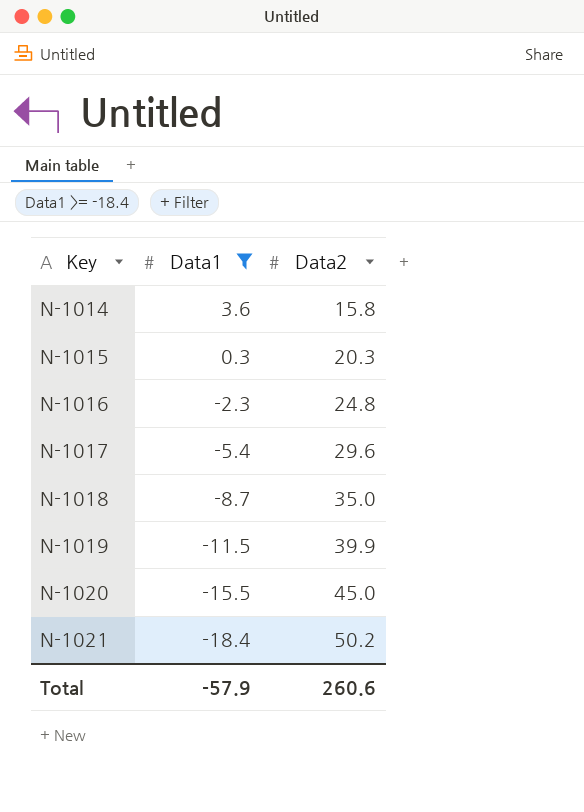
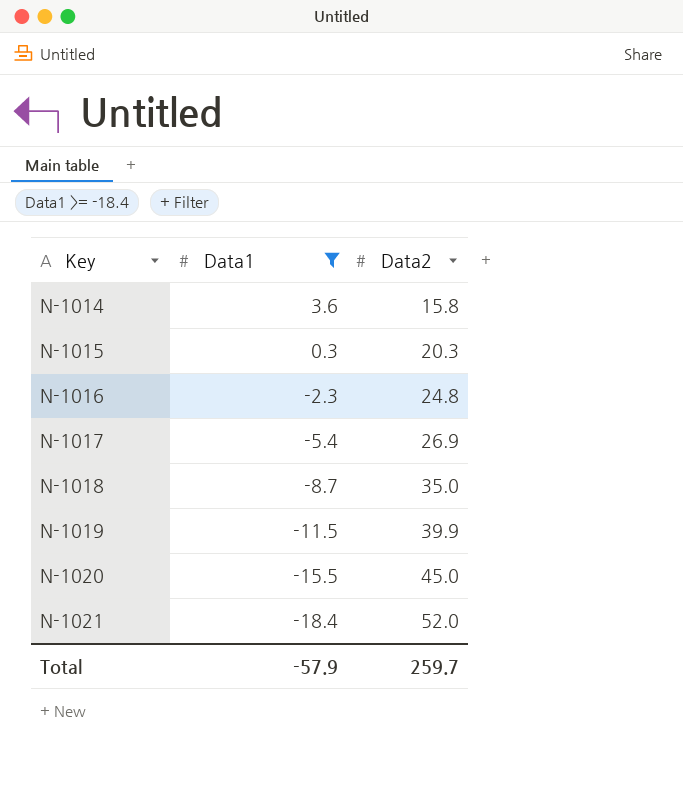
N-1017 | Data2: 29.6 -> 26.9
N-1021 | Data2: 50.2 -> 52.0
Total | Data2: 260.6 -> 259.7

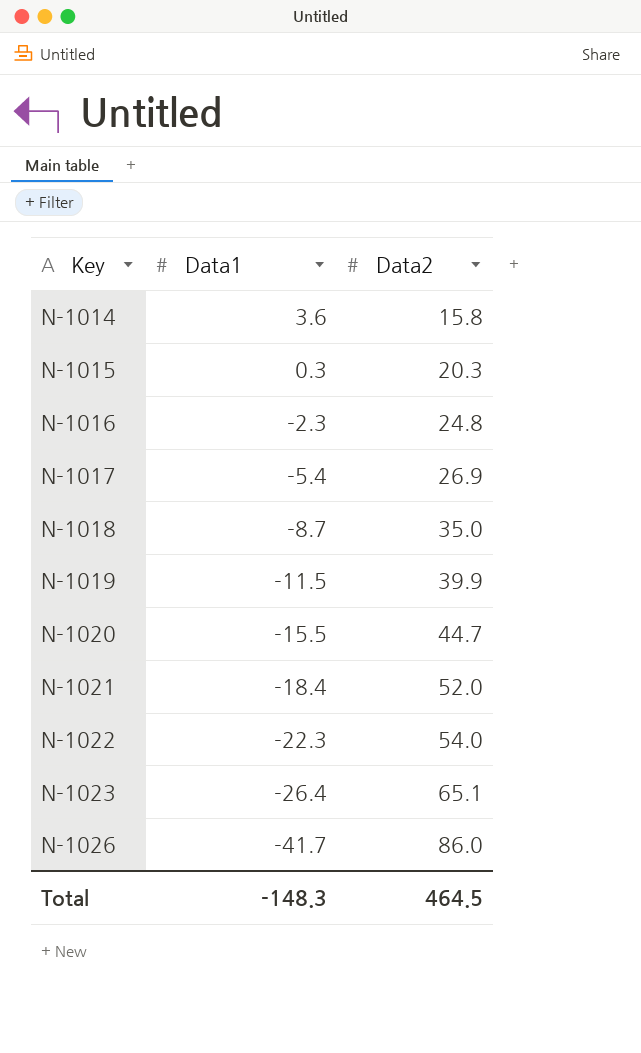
filter: Data1 >= -18.4 -> none
N-1020 | Data2: 45.0 -> 44.7
Total | Data1: -57.9 -> -148.3
Total | Data2: 259.7 -> 464.5

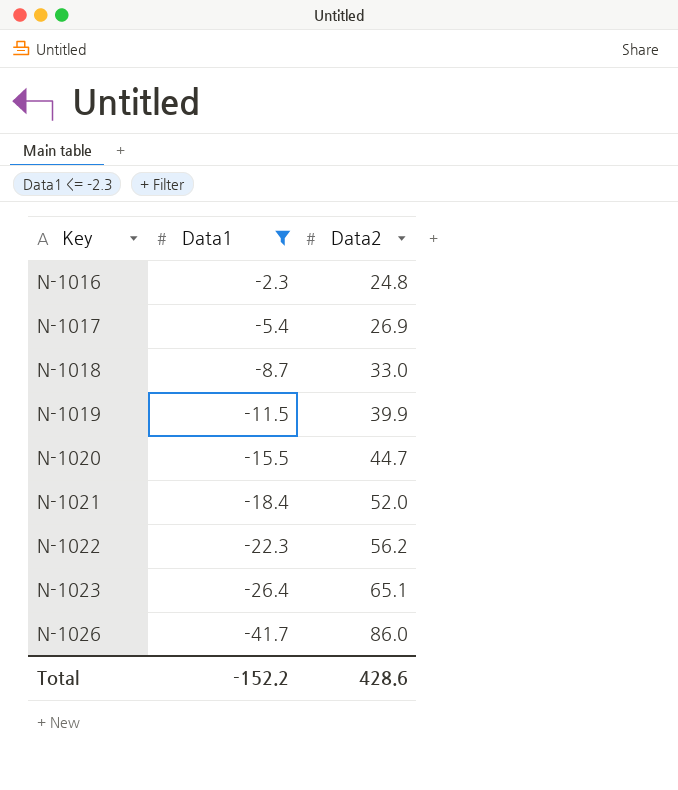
filter: none -> Data1 <= -2.3
N-1018 | Data2: 35.0 -> 33.0
N-1022 | Data2: 54.0 -> 56.2
Total | Data1: -148.3 -> -152.2
Total | Data2: 464.5 -> 428.6

